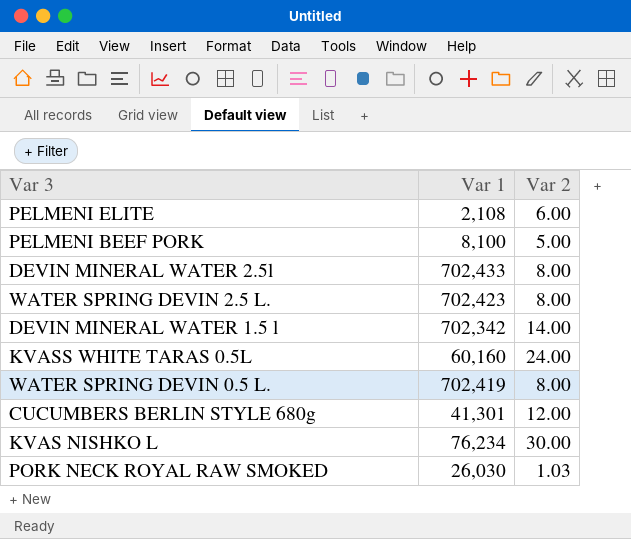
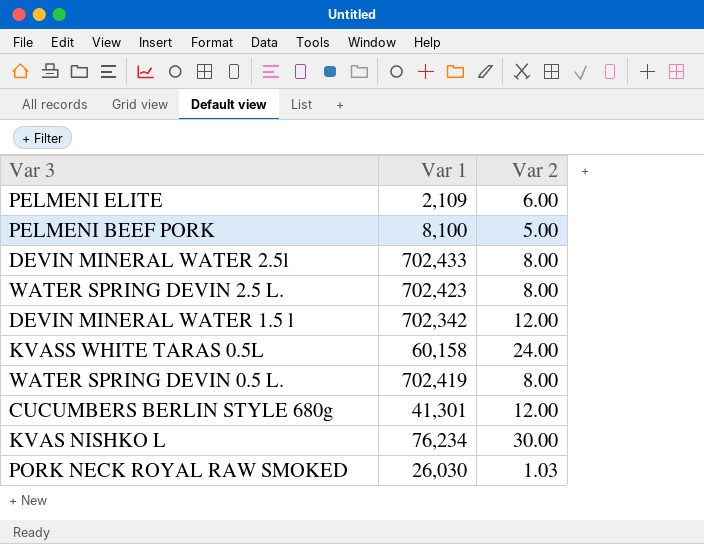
PELMENI ELITE | Var 1: 2,108 -> 2,109
DEVIN MINERAL WATER 1.5 l | Var 2: 14.00 -> 12.00
KVASS WHITE TARAS 0.5L | Var 1: 60,160 -> 60,158

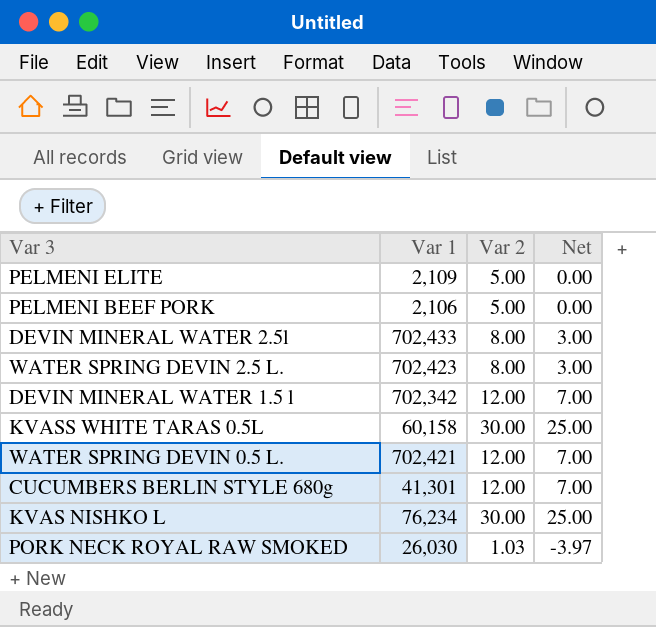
column Net | formula: none -> [Var 2] - 5
PELMENI ELITE | Var 2: 6.00 -> 5.00
PELMENI BEEF PORK | Var 1: 8,100 -> 2,106
KVASS WHITE TARAS 0.5L | Var 2: 24.00 -> 30.00
WATER SPRING DEVIN 0.5 L. | Var 1: 702,419 -> 702,421
WATER SPRING DEVIN 0.5 L. | Var 2: 8.00 -> 12.00

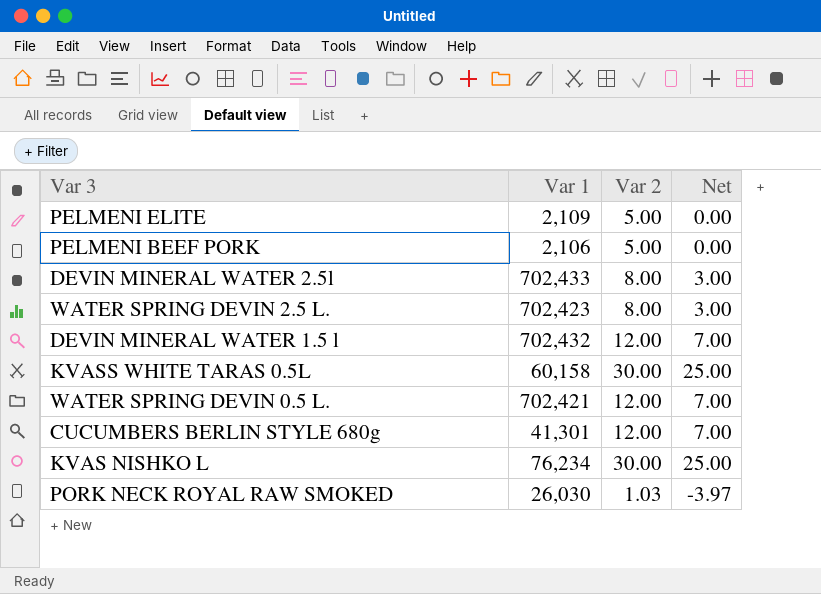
DEVIN MINERAL WATER 1.5 l | Var 1: 702,342 -> 702,432

